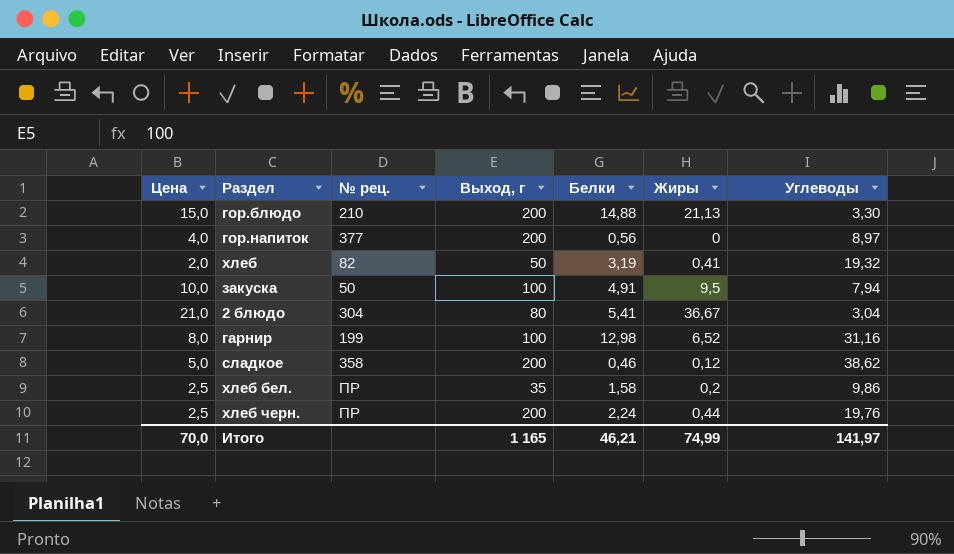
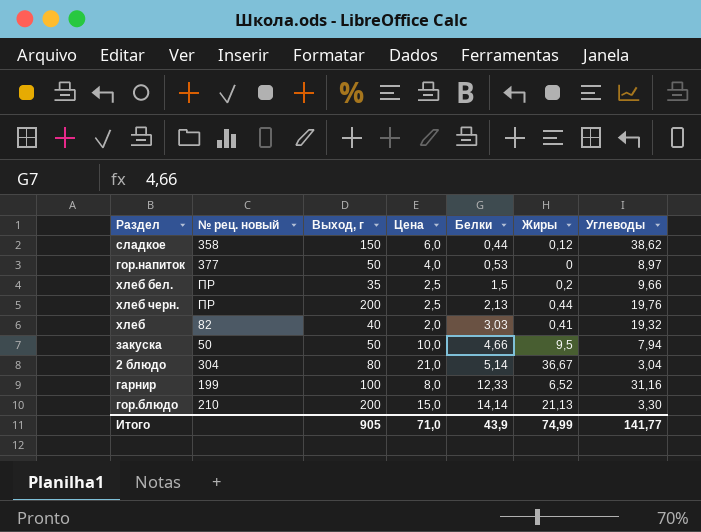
row order: none -> Белки ascending
column name: № рец. -> № рец. новый
column Цена | position: 1 -> 4
сладкое | Выход, г: 200 -> 150
сладкое | Цена: 5,0 -> 6,0
сладкое | Белки: 0,46 -> 0,44
гор.напиток | Выход, г: 200 -> 50
гор.напиток | Белки: 0,56 -> 0,53
хлеб бел. | Белки: 1,58 -> 1,5
хлеб бел. | Углеводы: 9,86 -> 9,66
хлеб черн. | Белки: 2,24 -> 2,13
хлеб | Выход, г: 50 -> 40
хлеб | Белки: 3,19 -> 3,03
закуска | Выход, г: 100 -> 50
закуска | Белки: 4,91 -> 4,66
2 блюдо | Белки: 5,41 -> 5,14
гарнир | Белки: 12,98 -> 12,33
гор.блюдо | Белки: 14,88 -> 14,14
Итого | Выход, г: 1 165 -> 905
Итого | Цена: 70,0 -> 71,0
Итого | Белки: 46,21 -> 43,9
Итого | Углеводы: 141,97 -> 141,77

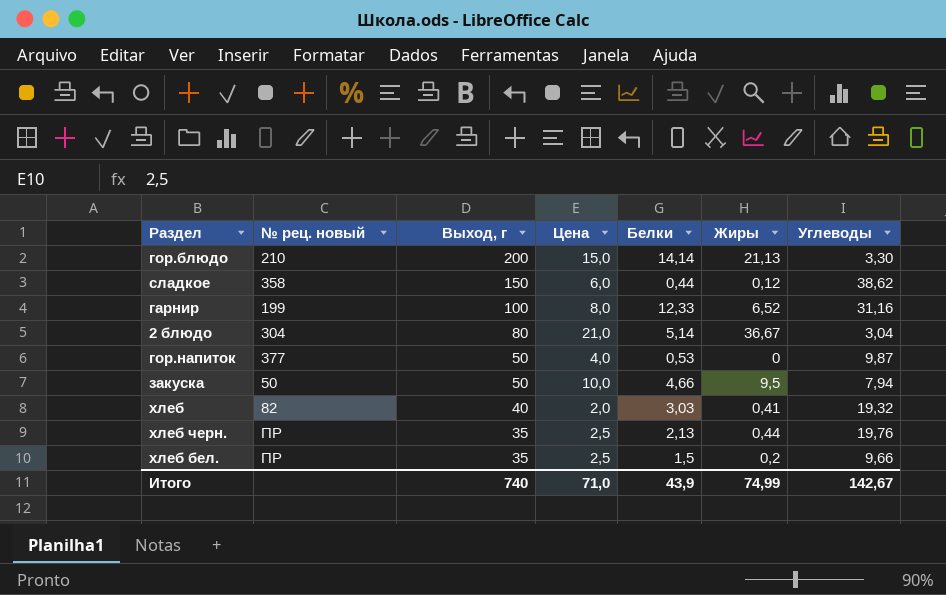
row order: Белки ascending -> Выход, г descending
гор.напиток | Углеводы: 8,97 -> 9,87
хлеб черн. | Выход, г: 200 -> 35
Итого | Выход, г: 905 -> 740
Итого | Углеводы: 141,77 -> 142,67

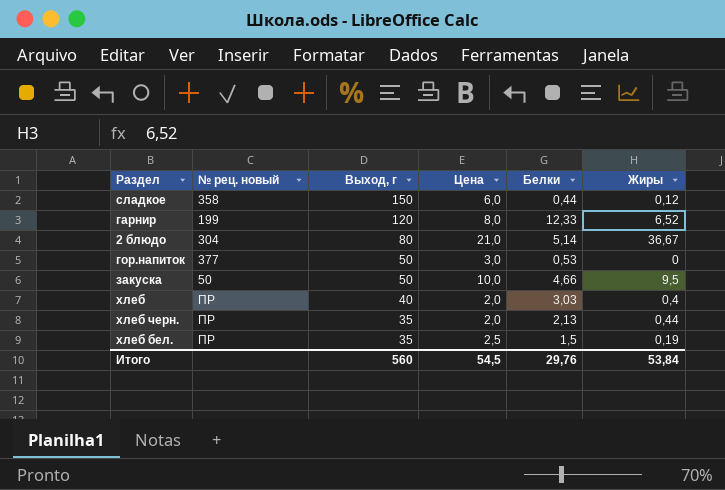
column Углеводы | position: 7 -> none
row гор.блюдо: 210 | 200 | 15,0 | 14,14 | 21,13 | 3,30 -> none
гарнир | Выход, г: 100 -> 120
гор.напиток | Цена: 4,0 -> 3,0
хлеб | № рец. новый: 82 -> ПР
хлеб | Жиры: 0,41 -> 0,4
хлеб черн. | Цена: 2,5 -> 2,0
хлеб бел. | Жиры: 0,2 -> 0,19
Итого | Выход, г: 740 -> 560
Итого | Цена: 71,0 -> 54,5
Итого | Белки: 43,9 -> 29,76
Итого | Жиры: 74,99 -> 53,84

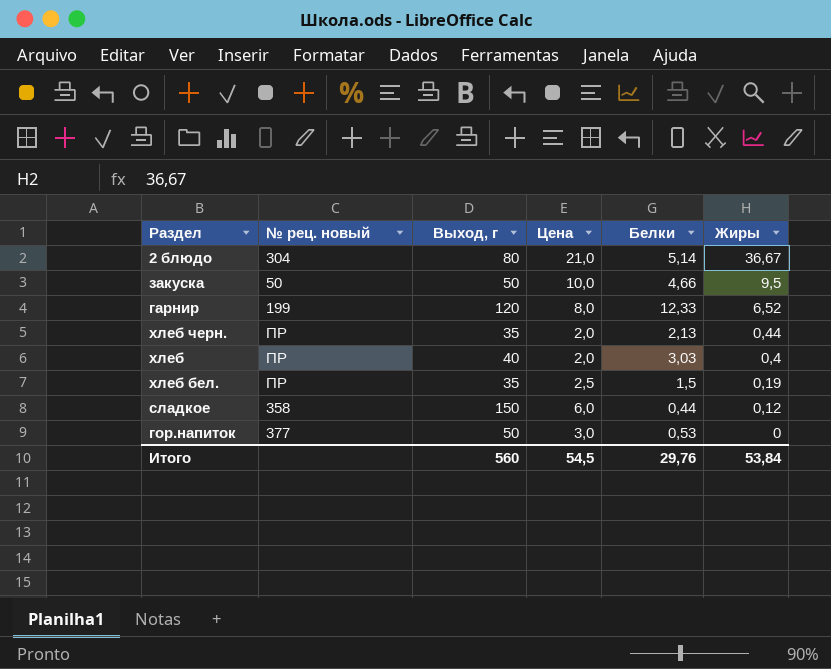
row order: Выход, г descending -> Жиры descending

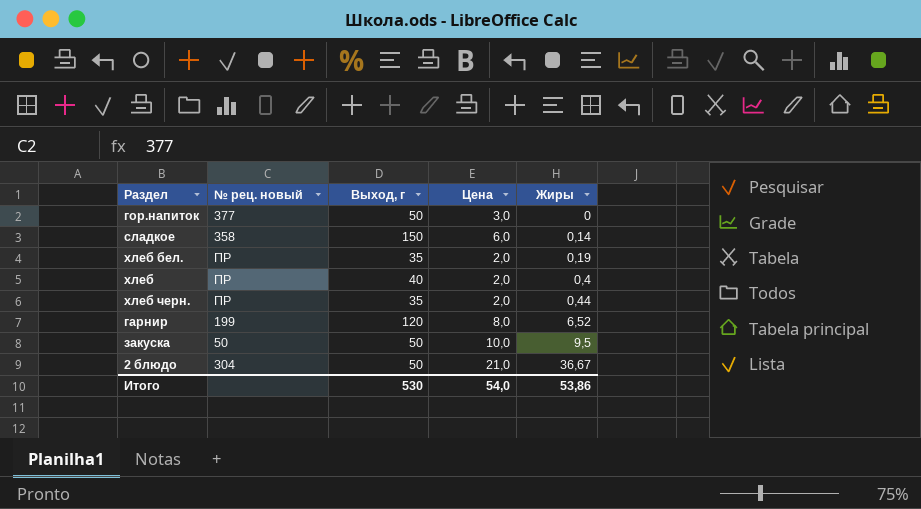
row order: Жиры descending -> Жиры ascending
column Белки | position: 5 -> none
сладкое | Жиры: 0,12 -> 0,14
хлеб бел. | Цена: 2,5 -> 2,0
2 блюдо | Выход, г: 80 -> 50
Итого | Выход, г: 560 -> 530
Итого | Цена: 54,5 -> 54,0
Итого | Жиры: 53,84 -> 53,86

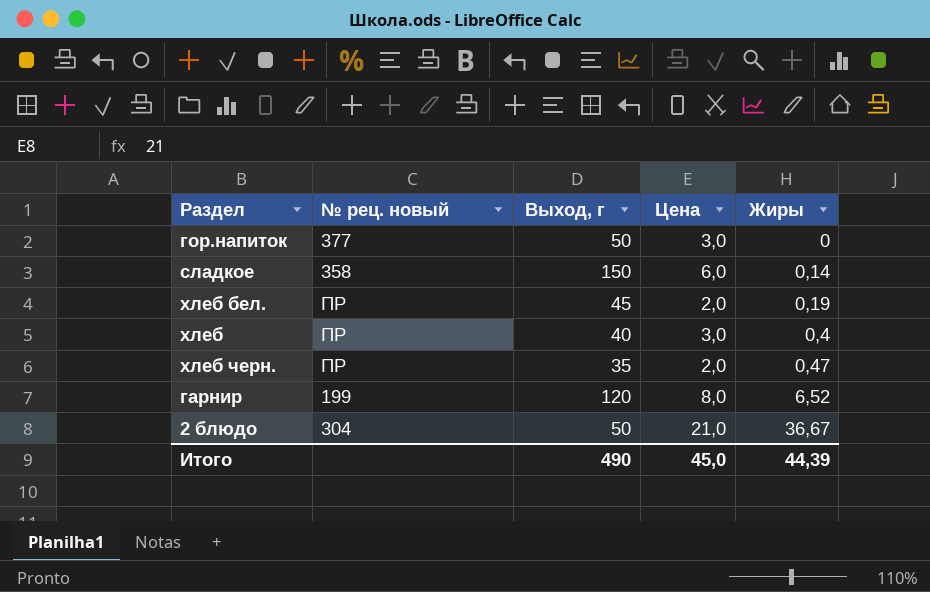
row закуска: 50 | 50 | 10,0 | 9,5 -> none
хлеб бел. | Выход, г: 35 -> 45
хлеб | Цена: 2,0 -> 3,0
хлеб черн. | Жиры: 0,44 -> 0,47
Итого | Выход, г: 530 -> 490
Итого | Цена: 54,0 -> 45,0
Итого | Жиры: 53,86 -> 44,39

